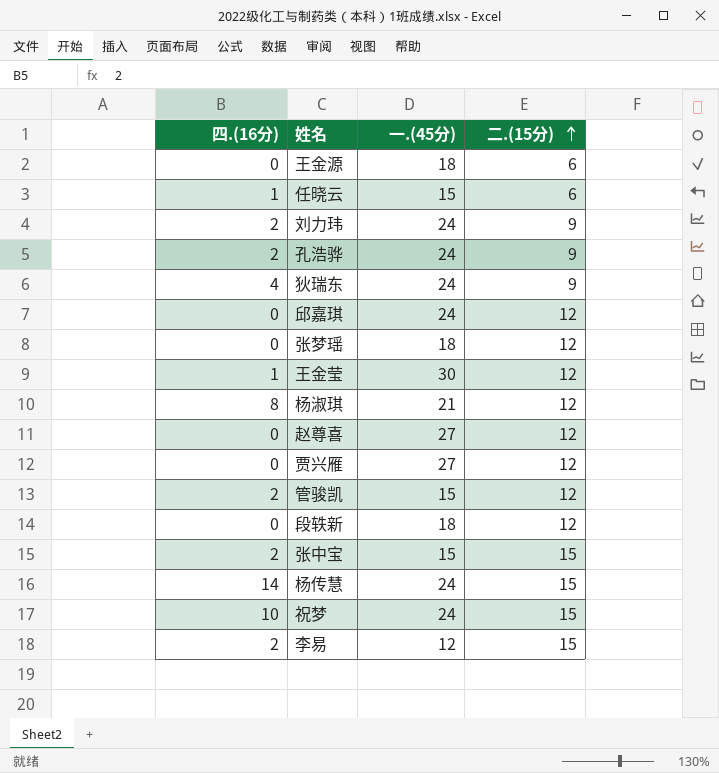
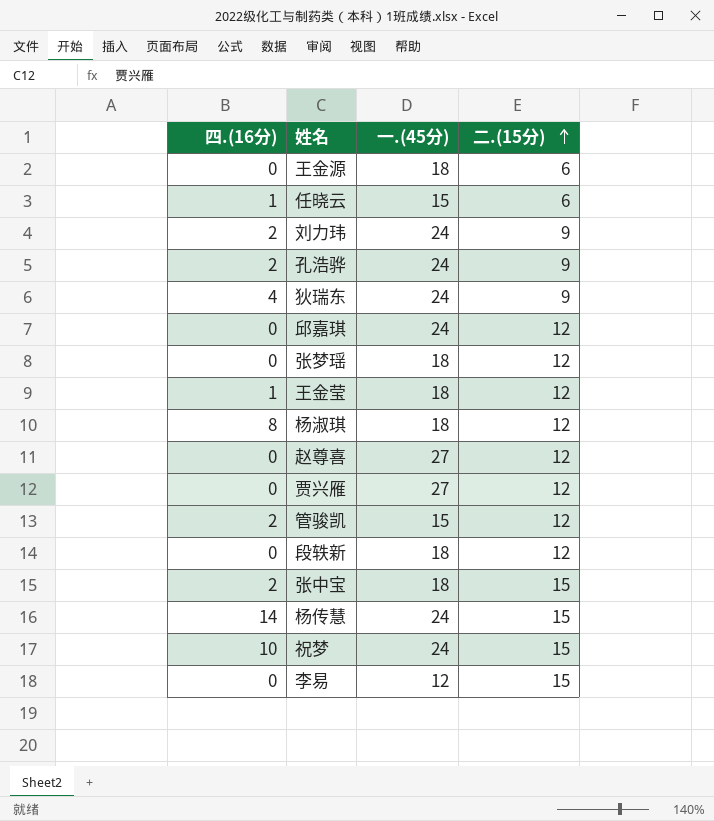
王金莹 | 一.(45分): 30 -> 18
杨淑琪 | 一.(45分): 21 -> 18
张中宝 | 一.(45分): 15 -> 18
李易 | 四.(16分): 2 -> 0

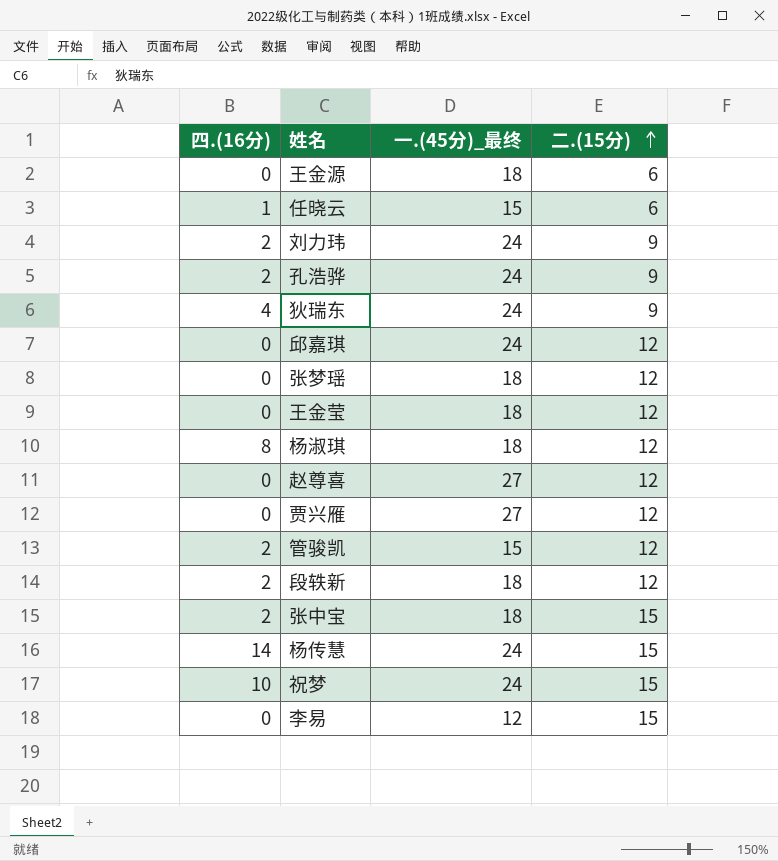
column name: 一.(45分) -> 一.(45分)_最终
王金莹 | 四.(16分): 1 -> 0
段轶新 | 四.(16分): 0 -> 2

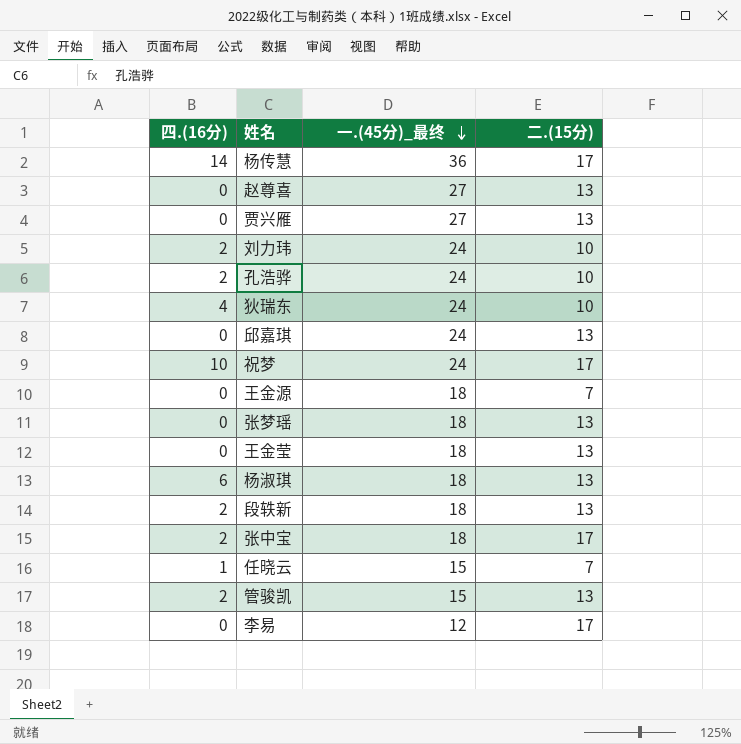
row order: 二.(15分) ascending -> 一.(45分)_最终 descending
杨传慧 | 一.(45分)_最终: 24 -> 36
杨传慧 | 二.(15分): 15 -> 17
赵尊喜 | 二.(15分): 12 -> 13
贾兴雁 | 二.(15分): 12 -> 13
刘力玮 | 二.(15分): 9 -> 10
孔浩骅 | 二.(15分): 9 -> 10
狄瑞东 | 二.(15分): 9 -> 10
邱嘉琪 | 二.(15分): 12 -> 13
祝梦 | 二.(15分): 15 -> 17
王金源 | 二.(15分): 6 -> 7
张梦瑶 | 二.(15分): 12 -> 13
王金莹 | 二.(15分): 12 -> 13
杨淑琪 | 四.(16分): 8 -> 6
杨淑琪 | 二.(15分): 12 -> 13
段轶新 | 二.(15分): 12 -> 13
张中宝 | 二.(15分): 15 -> 17
任晓云 | 二.(15分): 6 -> 7
管骏凯 | 二.(15分): 12 -> 13
李易 | 二.(15分): 15 -> 17

